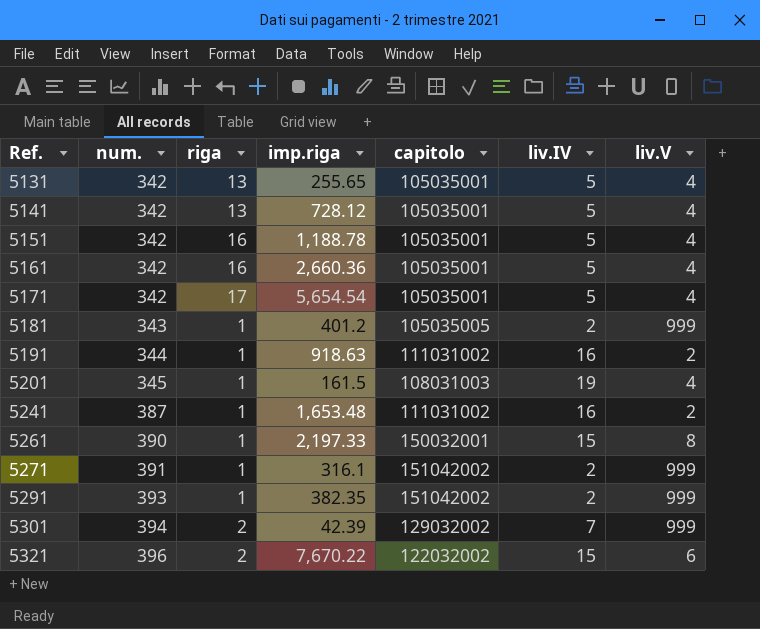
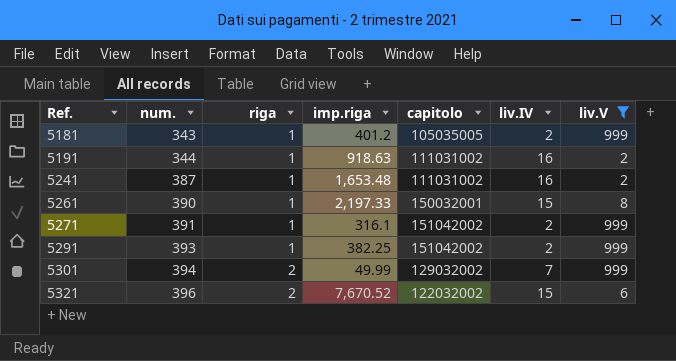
filter: none -> liv.V != 4
5291 | imp.riga: 382.35 -> 382.25
5301 | imp.riga: 42.39 -> 49.99
5321 | imp.riga: 7,670.22 -> 7,670.52

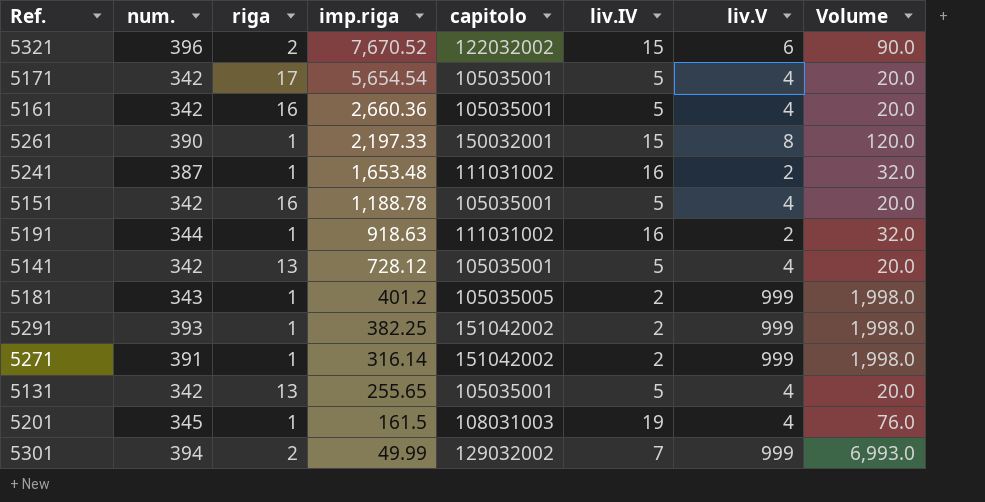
filter: liv.V != 4 -> none
row order: Ref. ascending -> imp.riga descending
column Volume | formula: none -> [liv.IV] * [liv.V]
5271 | imp.riga: 316.1 -> 316.14

